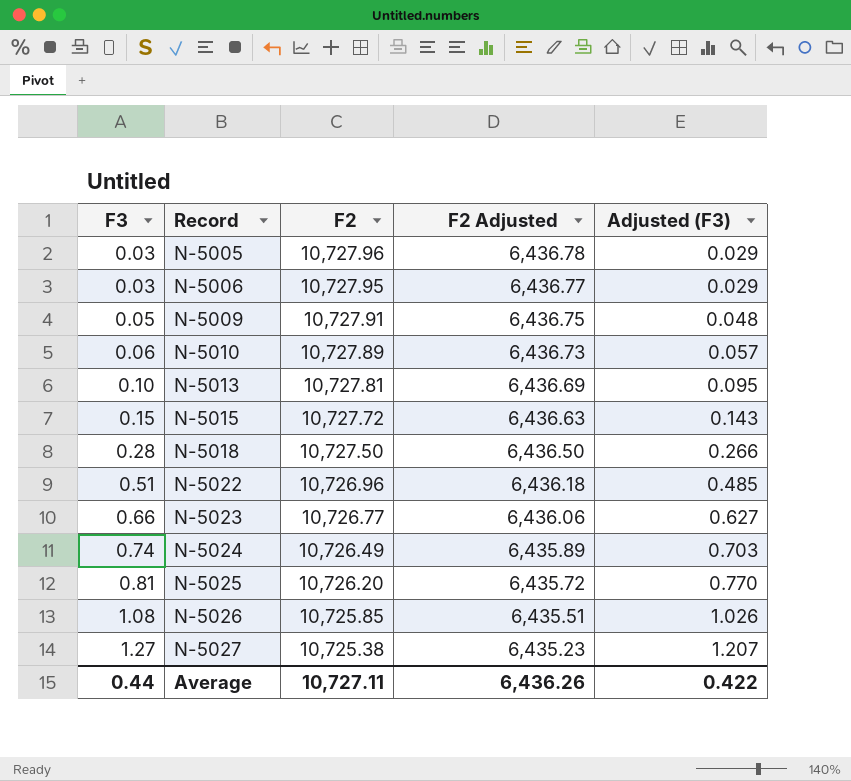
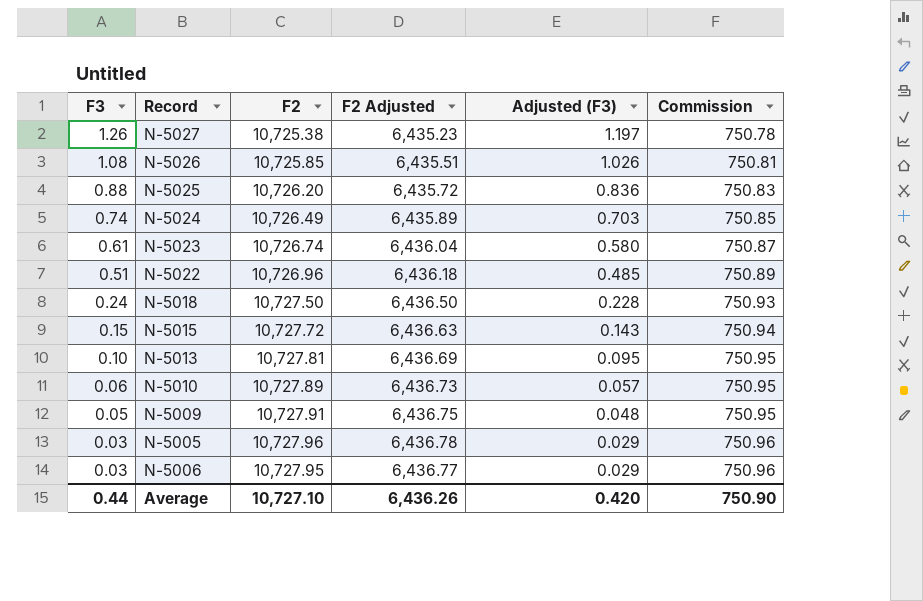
row order: F3 ascending -> F3 descending
column Commission | formula: none -> [F2] * 0.07
N-5027 | F3: 1.27 -> 1.26
N-5027 | Adjusted (F3): 1.207 -> 1.197
N-5025 | F3: 0.81 -> 0.88
N-5025 | Adjusted (F3): 0.770 -> 0.836
N-5023 | F3: 0.66 -> 0.61
N-5023 | F2: 10,726.77 -> 10,726.74
N-5023 | F2 Adjusted: 6,436.06 -> 6,436.04
N-5023 | Adjusted (F3): 0.627 -> 0.580
N-5018 | F3: 0.28 -> 0.24
N-5018 | Adjusted (F3): 0.266 -> 0.228
Average | F2: 10,727.11 -> 10,727.10
Average | Adjusted (F3): 0.422 -> 0.420

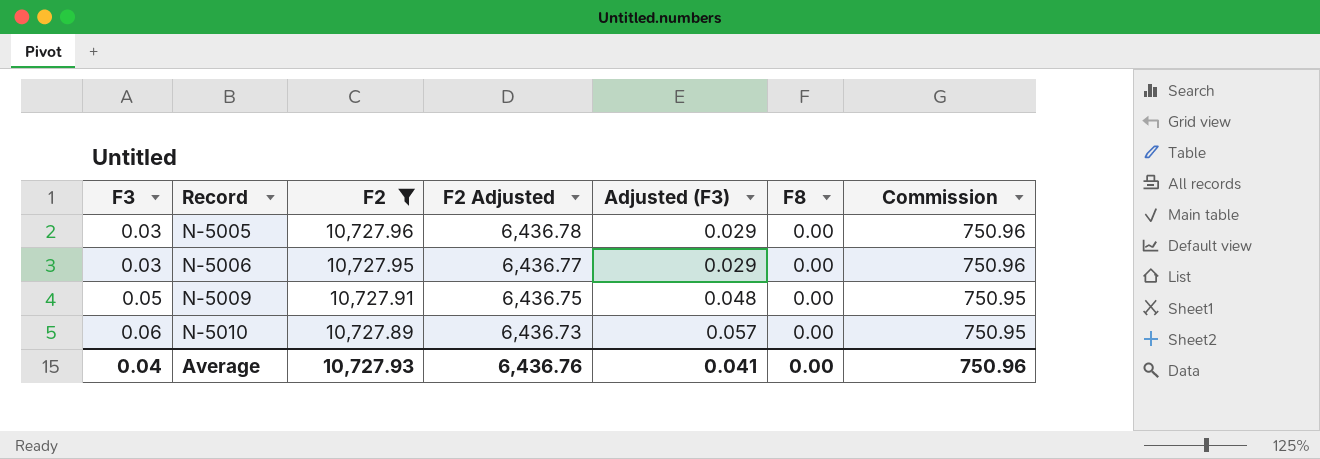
filter: none -> F2 >= 10,727.89
row order: F3 descending -> F3 ascending
column F8 | position: none -> 6
Average | F3: 0.44 -> 0.04
Average | F2: 10,727.10 -> 10,727.93
Average | F2 Adjusted: 6,436.26 -> 6,436.76
Average | Adjusted (F3): 0.420 -> 0.041
Average | Commission: 750.90 -> 750.96

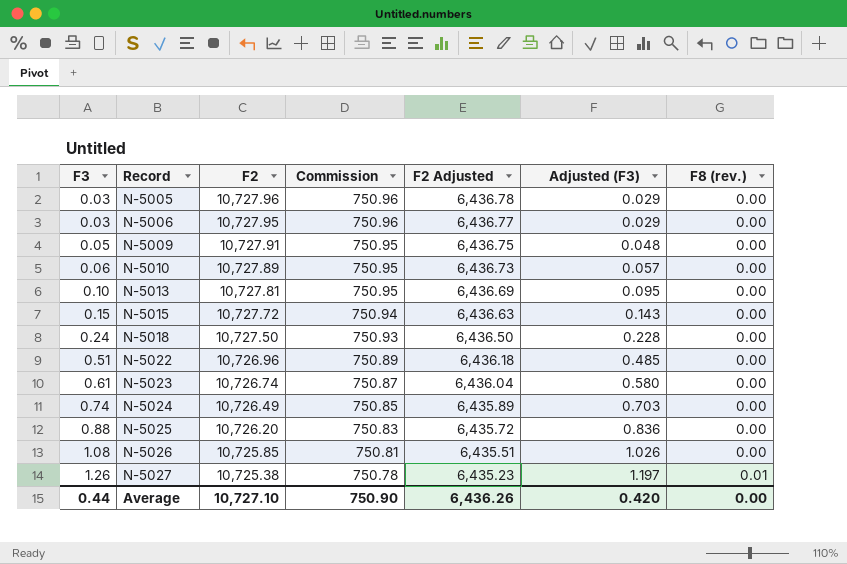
filter: F2 >= 10,727.89 -> none
column Commission | position: 7 -> 4
column name: F8 -> F8 (rev.)
Average | F3: 0.04 -> 0.44
Average | F2: 10,727.93 -> 10,727.10
Average | Commission: 750.96 -> 750.90
Average | F2 Adjusted: 6,436.76 -> 6,436.26
Average | Adjusted (F3): 0.041 -> 0.420

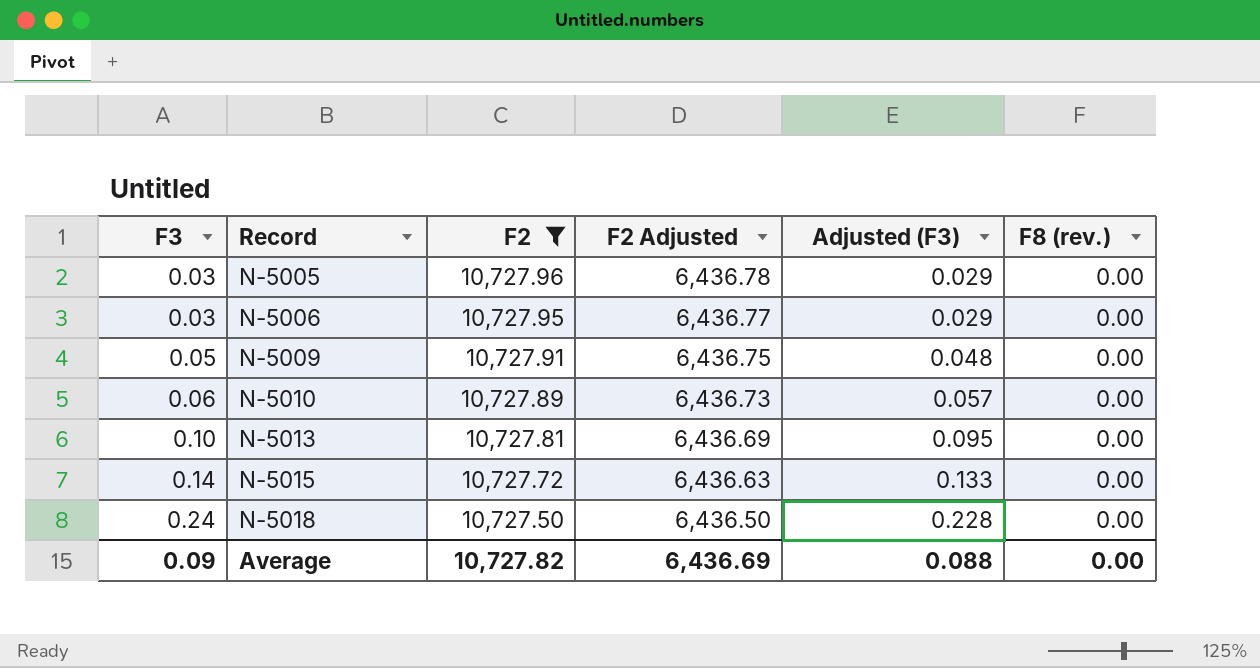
filter: none -> F2 >= 10,727.50
column Commission | formula: [F2] * 0.07 -> none
N-5015 | F3: 0.15 -> 0.14
N-5015 | Adjusted (F3): 0.143 -> 0.133
Average | F3: 0.44 -> 0.09
Average | F2: 10,727.10 -> 10,727.82
Average | F2 Adjusted: 6,436.26 -> 6,436.69
Average | Adjusted (F3): 0.420 -> 0.088

